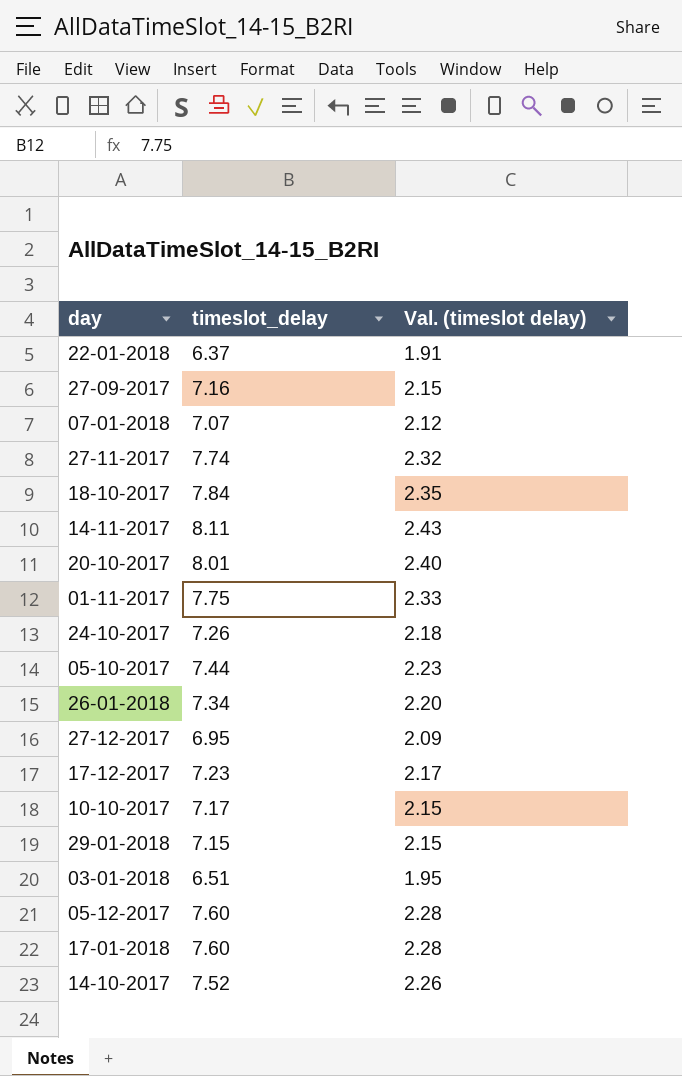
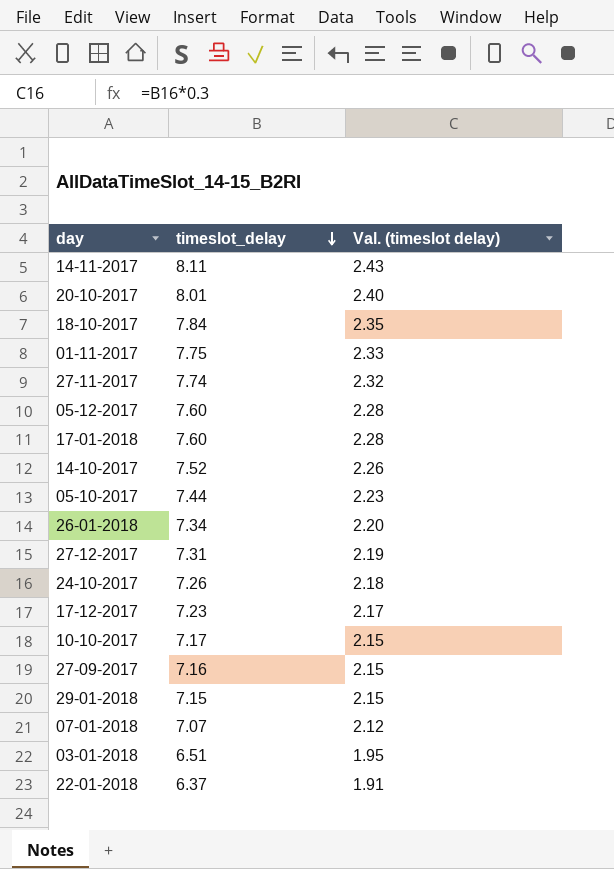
row order: none -> timeslot_delay descending
27-12-2017 | timeslot_delay: 6.95 -> 7.31
27-12-2017 | Val. (timeslot delay): 2.09 -> 2.19

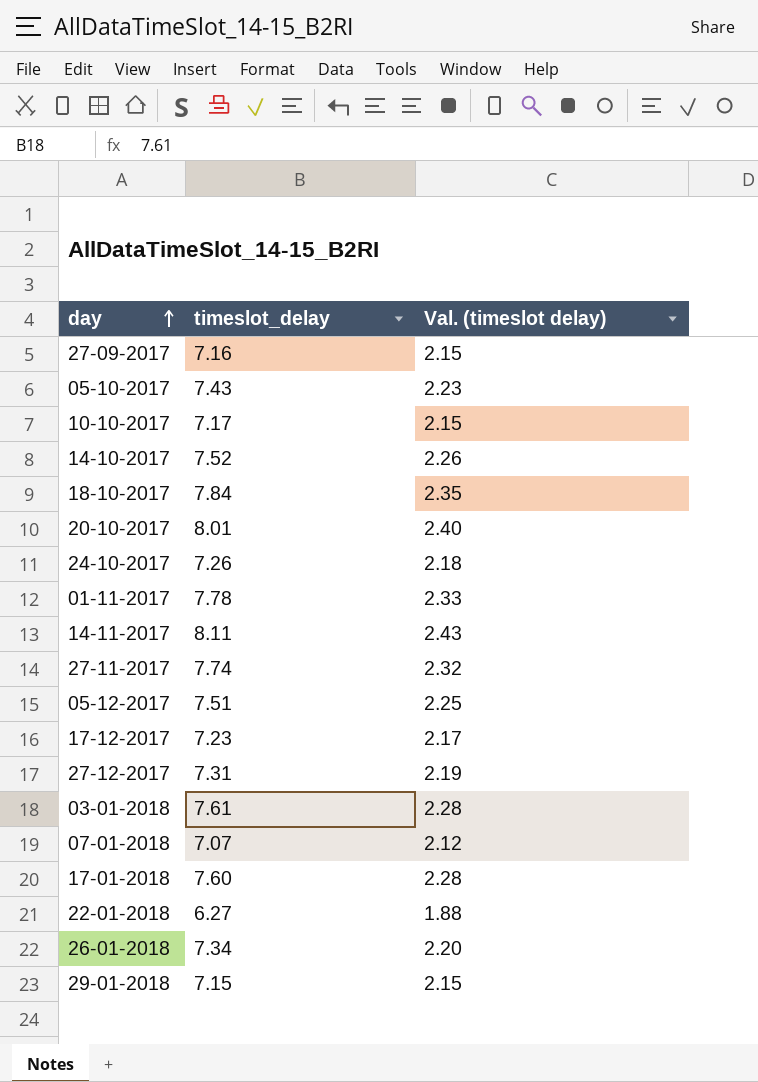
row order: timeslot_delay descending -> day ascending
05-10-2017 | timeslot_delay: 7.44 -> 7.43
01-11-2017 | timeslot_delay: 7.75 -> 7.78
05-12-2017 | timeslot_delay: 7.60 -> 7.51
05-12-2017 | Val. (timeslot delay): 2.28 -> 2.25
03-01-2018 | timeslot_delay: 6.51 -> 7.61
03-01-2018 | Val. (timeslot delay): 1.95 -> 2.28
22-01-2018 | timeslot_delay: 6.37 -> 6.27
22-01-2018 | Val. (timeslot delay): 1.91 -> 1.88

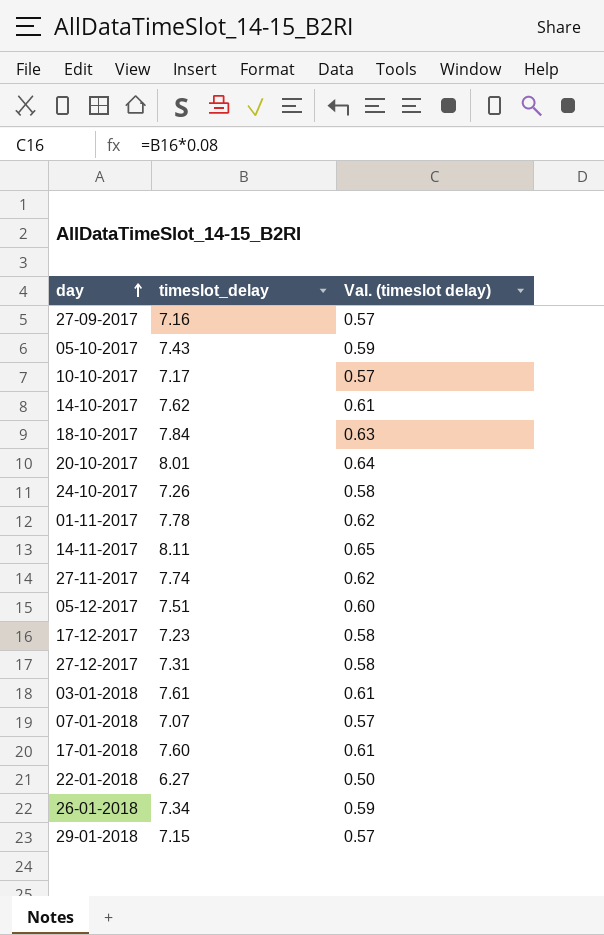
column Val. (timeslot delay) | formula: [timeslot_delay] * 0.3 -> [timeslot_delay] * 0.08
14-10-2017 | timeslot_delay: 7.52 -> 7.62

